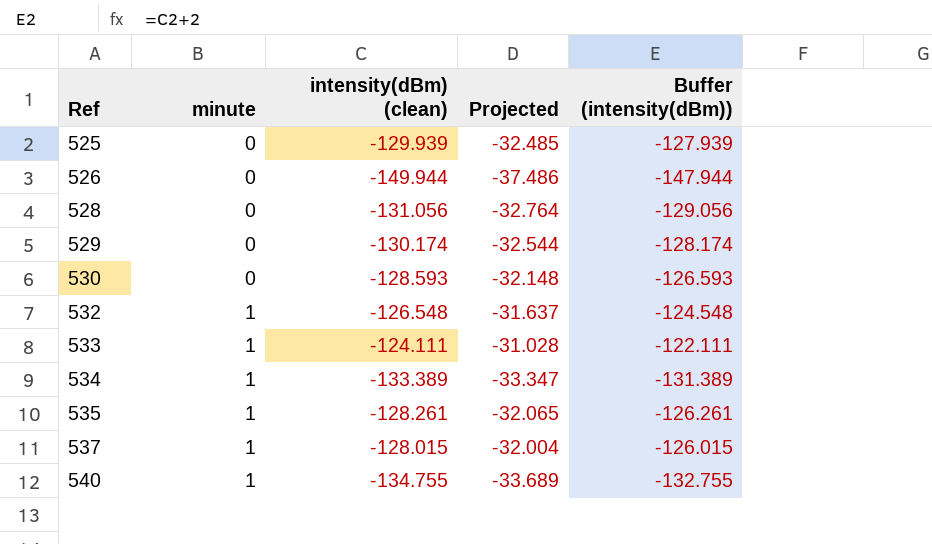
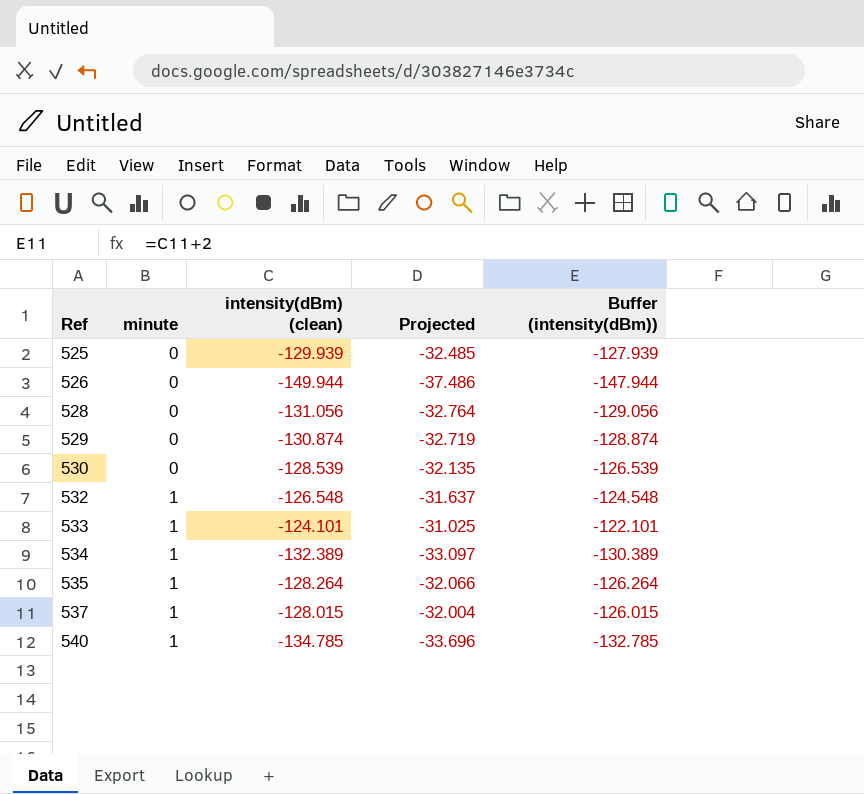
529 | intensity(dBm) (clean): -130.174 -> -130.874
529 | Projected: -32.544 -> -32.719
529 | Buffer (intensity(dBm)): -128.174 -> -128.874
530 | intensity(dBm) (clean): -128.593 -> -128.539
530 | Projected: -32.148 -> -32.135
530 | Buffer (intensity(dBm)): -126.593 -> -126.539
533 | intensity(dBm) (clean): -124.111 -> -124.101
533 | Projected: -31.028 -> -31.025
533 | Buffer (intensity(dBm)): -122.111 -> -122.101
534 | intensity(dBm) (clean): -133.389 -> -132.389
534 | Projected: -33.347 -> -33.097
534 | Buffer (intensity(dBm)): -131.389 -> -130.389
535 | intensity(dBm) (clean): -128.261 -> -128.264
535 | Projected: -32.065 -> -32.066
535 | Buffer (intensity(dBm)): -126.261 -> -126.264
540 | intensity(dBm) (clean): -134.755 -> -134.785
540 | Projected: -33.689 -> -33.696
540 | Buffer (intensity(dBm)): -132.755 -> -132.785

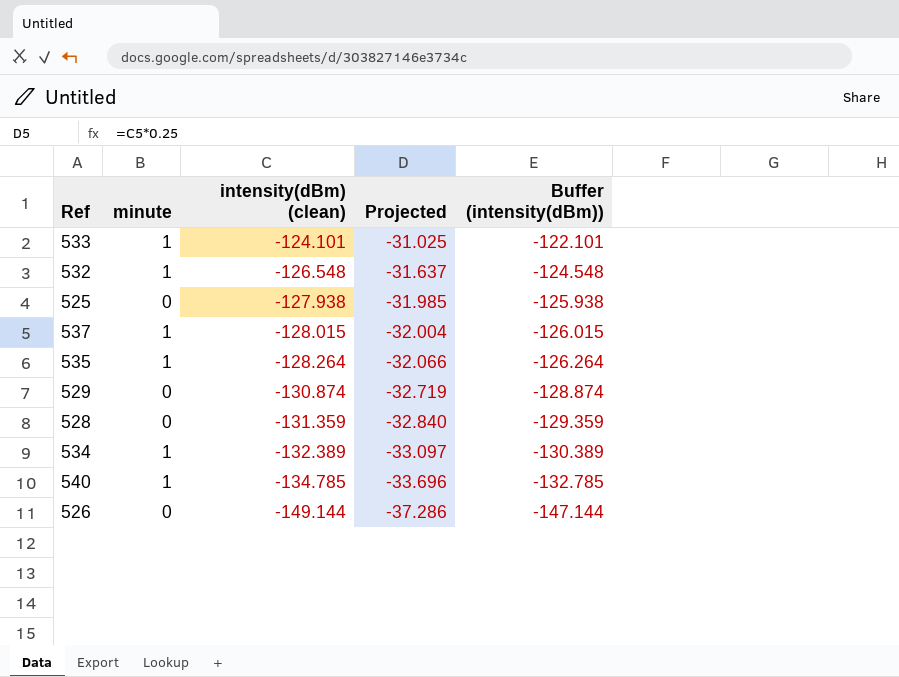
row order: Ref ascending -> intensity(dBm) (clean) descending
row 530: 0 | -128.539 | -32.135 | -126.539 -> none
525 | intensity(dBm) (clean): -129.939 -> -127.938
525 | Projected: -32.485 -> -31.985
525 | Buffer (intensity(dBm)): -127.939 -> -125.938
528 | intensity(dBm) (clean): -131.056 -> -131.359
528 | Projected: -32.764 -> -32.840
528 | Buffer (intensity(dBm)): -129.056 -> -129.359
526 | intensity(dBm) (clean): -149.944 -> -149.144
526 | Projected: -37.486 -> -37.286
526 | Buffer (intensity(dBm)): -147.944 -> -147.144

